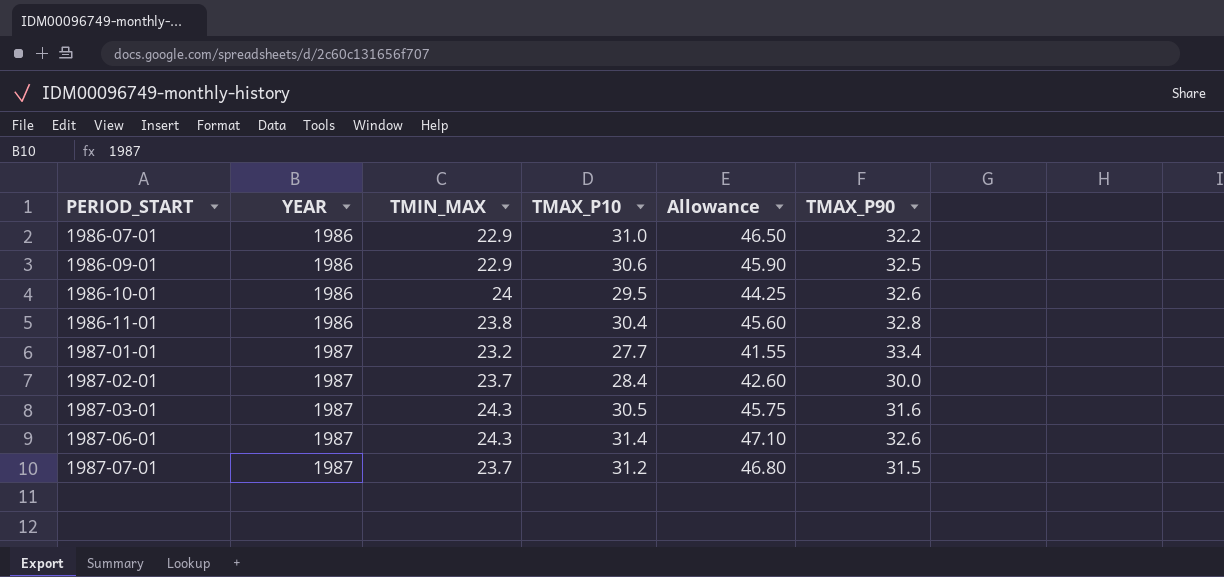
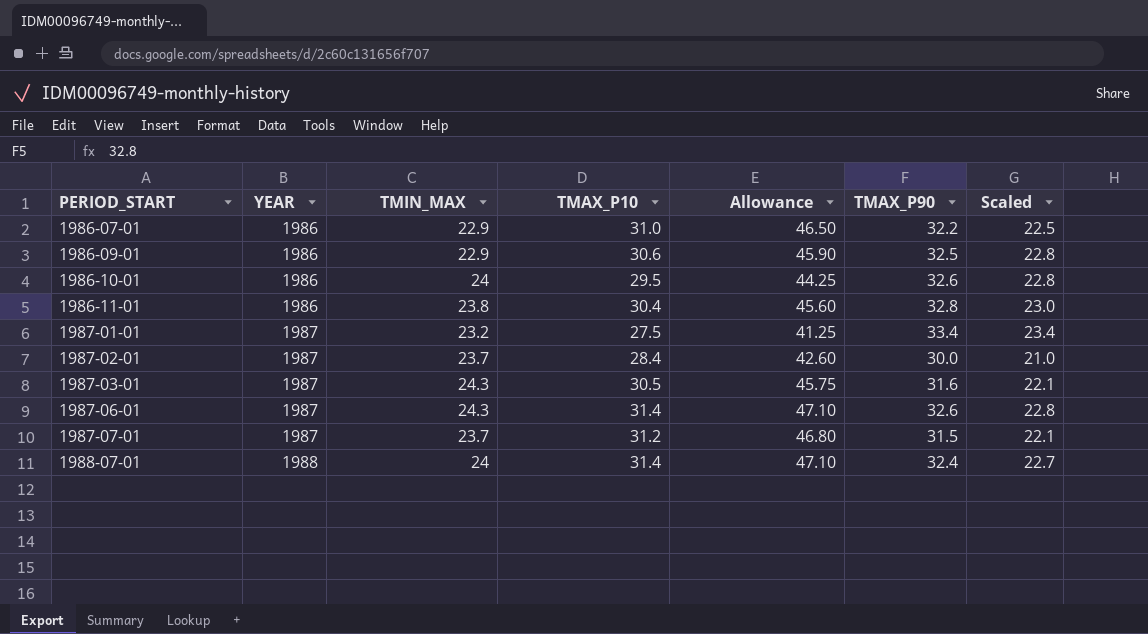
column Scaled | formula: none -> [TMAX_P90] * 0.7
1987-01-01 | TMAX_P10: 27.7 -> 27.5
1987-01-01 | Allowance: 41.55 -> 41.25
row 1988-07-01: none -> 1988 | 24 | 31.4 | 47.10 | 32.4 | 22.7

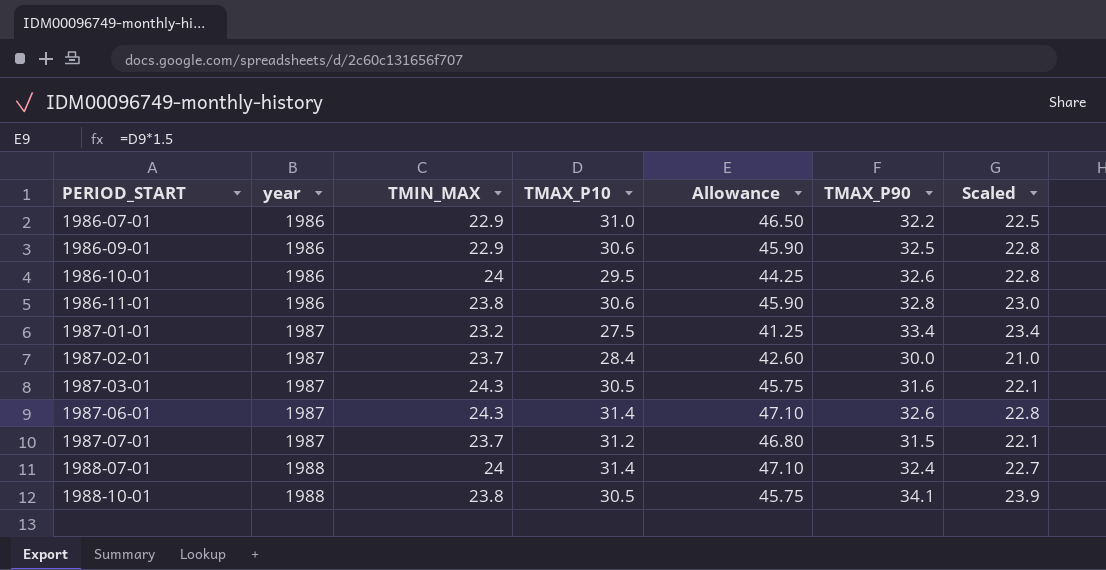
column name: YEAR -> year
1986-11-01 | TMAX_P10: 30.4 -> 30.6
1986-11-01 | Allowance: 45.60 -> 45.90
row 1988-10-01: none -> 1988 | 23.8 | 30.5 | 45.75 | 34.1 | 23.9

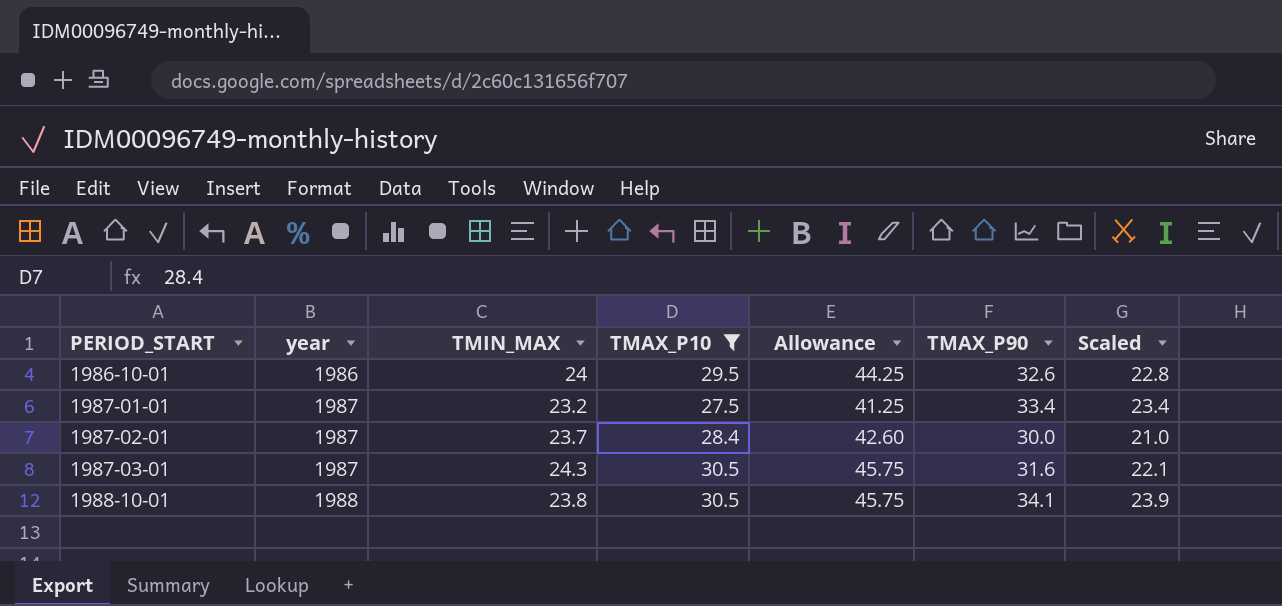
filter: none -> TMAX_P10 <= 30.5

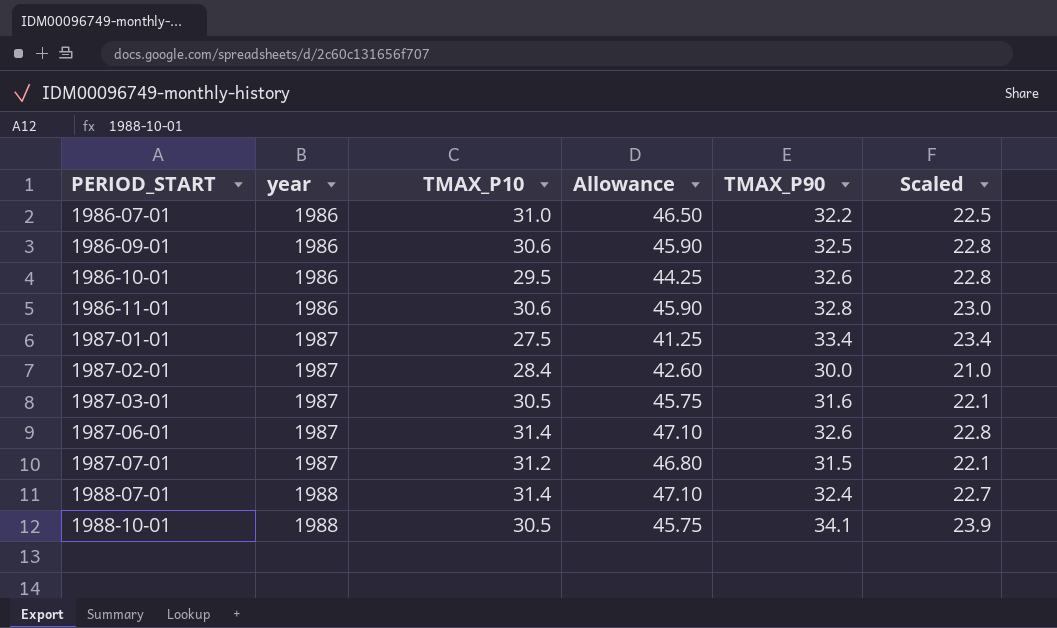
filter: TMAX_P10 <= 30.5 -> none
column TMIN_MAX | position: 3 -> none

